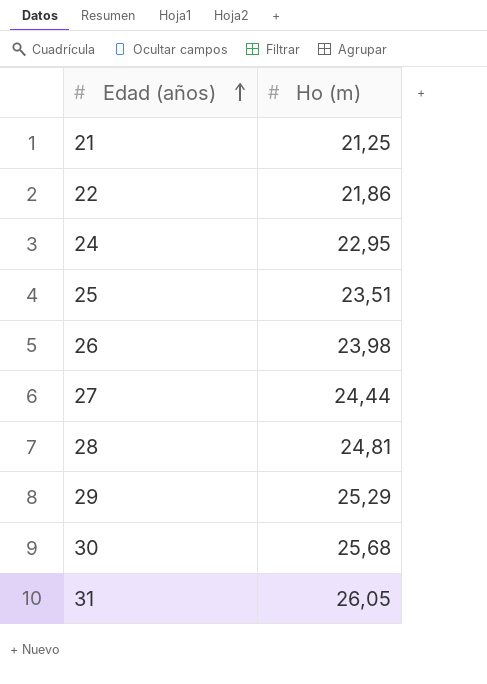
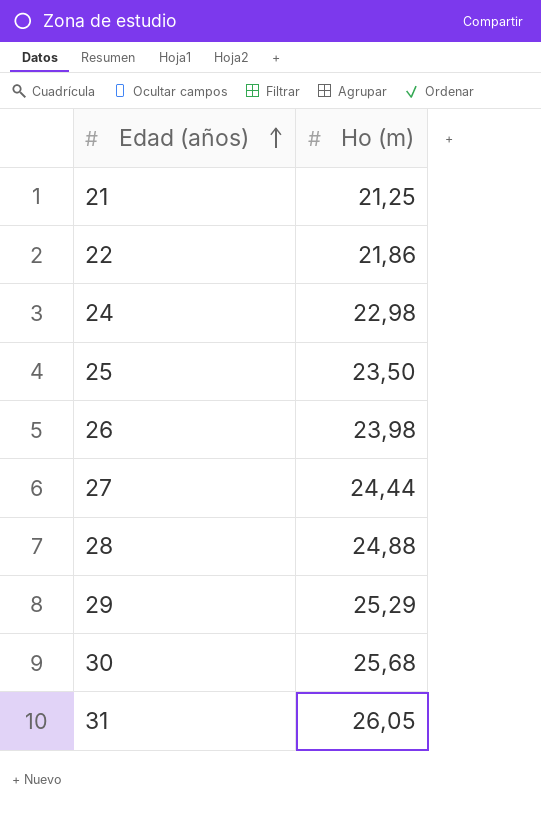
24 | Ho (m): 22,95 -> 22,98
25 | Ho (m): 23,51 -> 23,50
28 | Ho (m): 24,81 -> 24,88

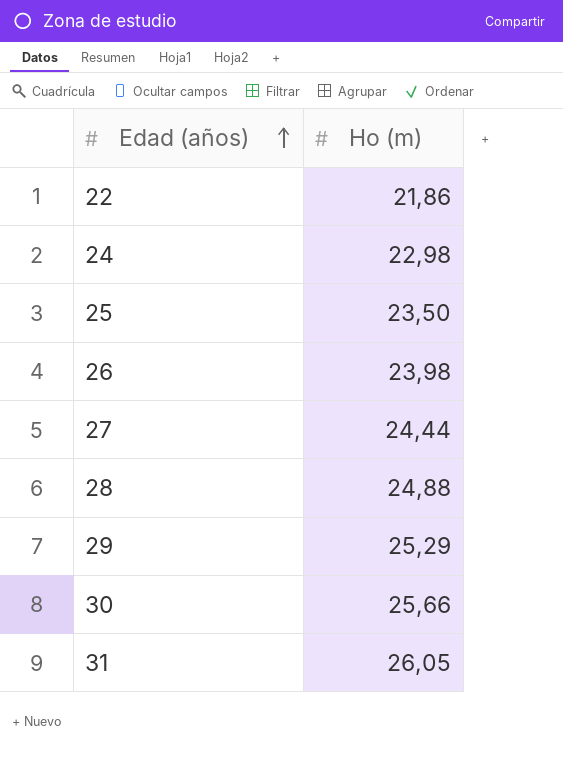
row 21: 21,25 -> none
30 | Ho (m): 25,68 -> 25,66

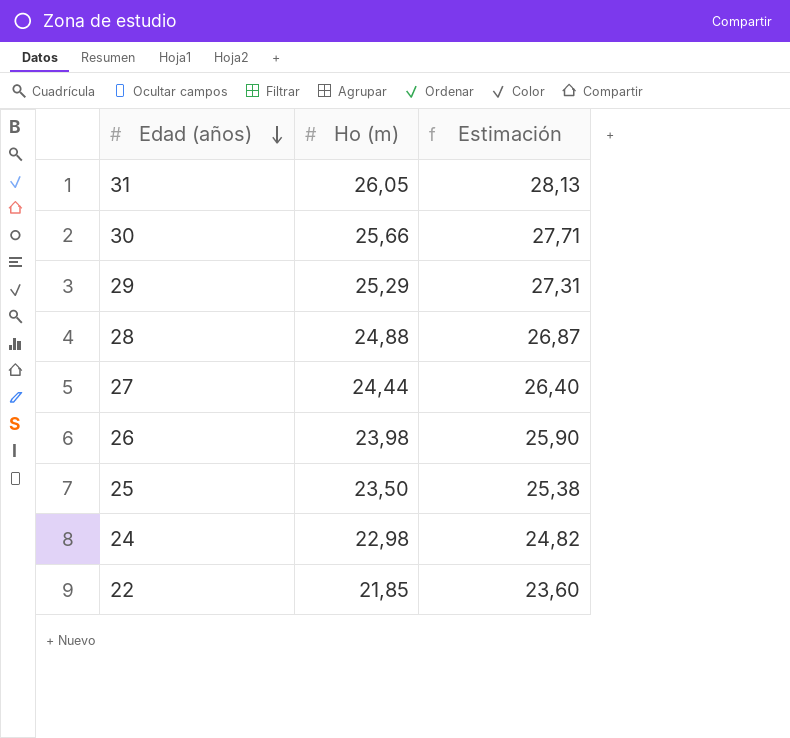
row order: Edad (años) ascending -> Edad (años) descending
column Estimación | formula: none -> [Ho (m)] * 1,08
22 | Ho (m): 21,86 -> 21,85

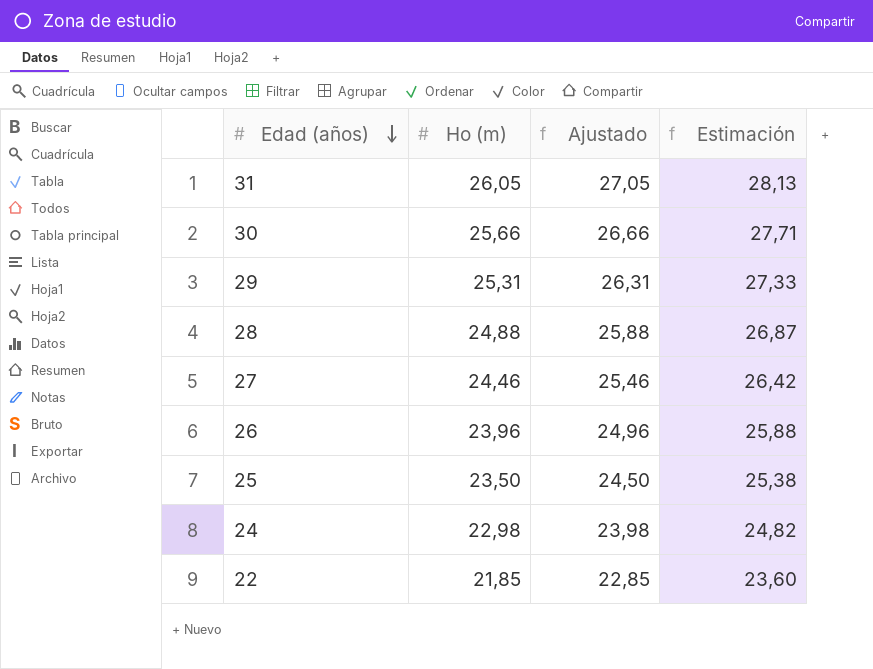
column Ajustado | formula: none -> [Ho (m)] + 1
29 | Ho (m): 25,29 -> 25,31
29 | Estimación: 27,31 -> 27,33
27 | Ho (m): 24,44 -> 24,46
27 | Estimación: 26,40 -> 26,42
26 | Ho (m): 23,98 -> 23,96
26 | Estimación: 25,90 -> 25,88

